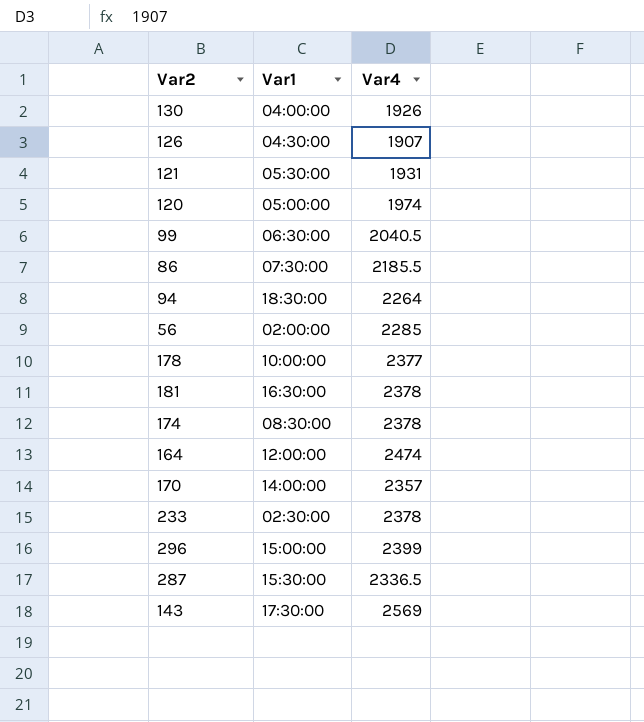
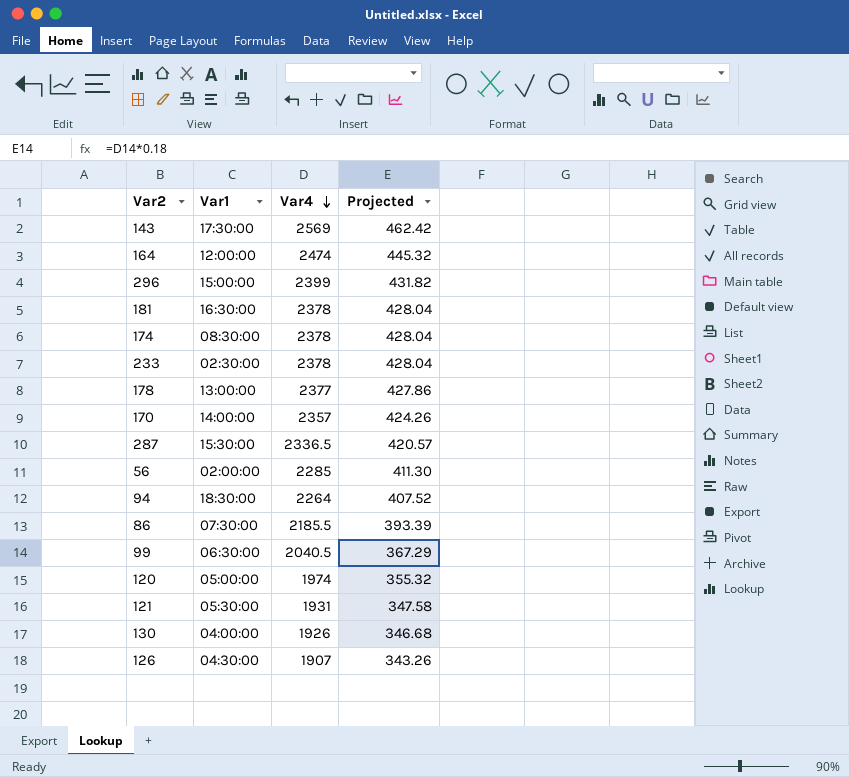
row order: none -> Var4 descending
column Projected | formula: none -> [Var4] * 0.18
178 | Var1: 10:00:00 -> 13:00:00

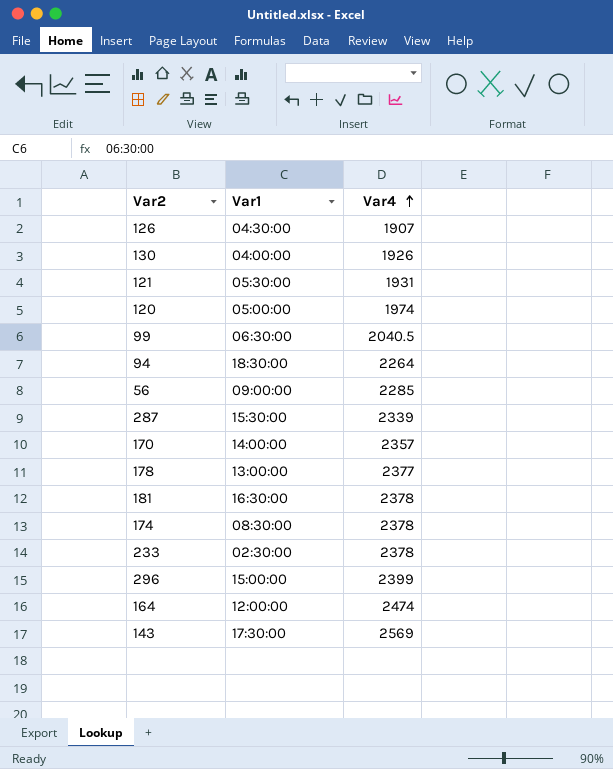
row order: Var4 descending -> Var4 ascending
column Projected | formula: [Var4] * 0.18 -> none
row 86: 07:30:00 | 2185.5 | 393.39 -> none
56 | Var1: 02:00:00 -> 09:00:00
287 | Var4: 2336.5 -> 2339

